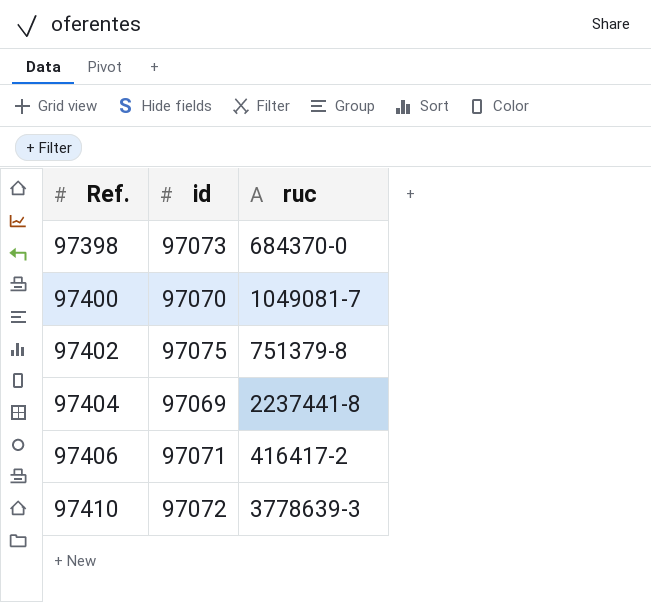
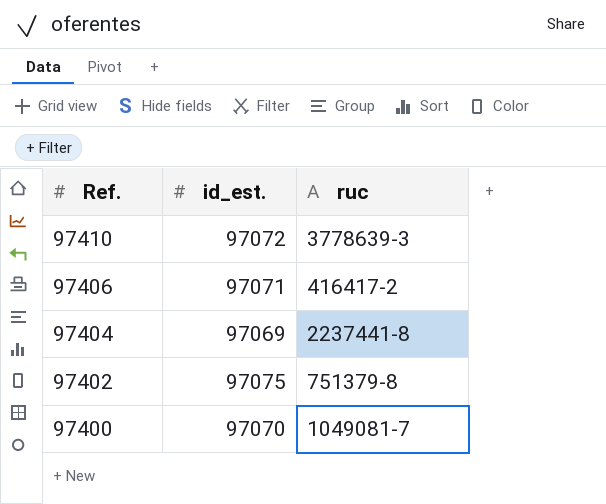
row order: Ref. ascending -> Ref. descending
column name: id -> id_est.
row 97398: 97073 | 684370-0 -> none

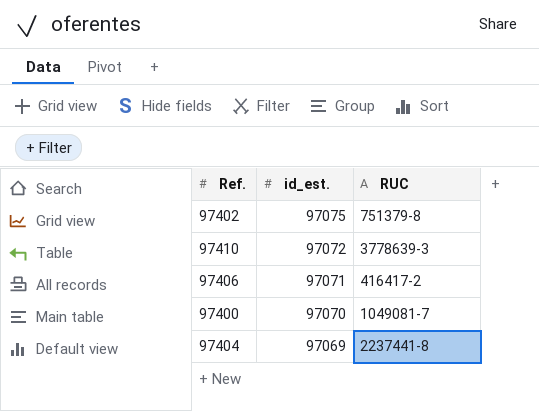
row order: Ref. descending -> id_est. descending
column name: ruc -> RUC

